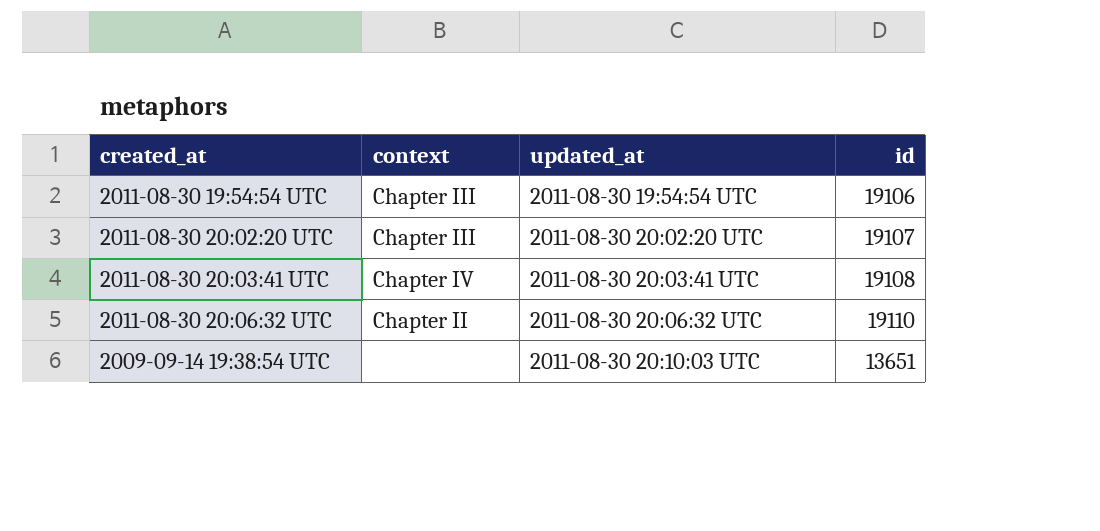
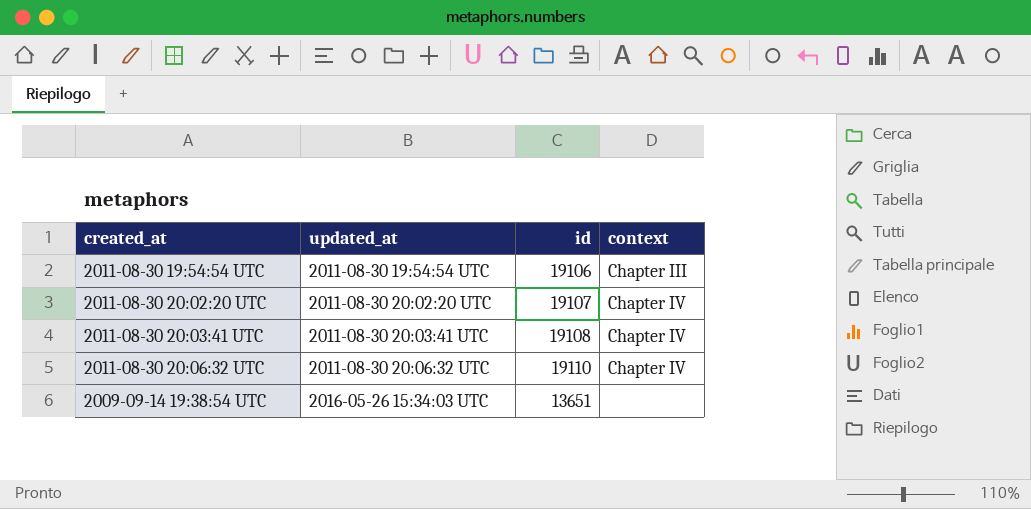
column context | position: 2 -> 4
2011-08-30 20:02:20 UTC | context: Chapter III -> Chapter IV
2011-08-30 20:06:32 UTC | context: Chapter II -> Chapter IV
2009-09-14 19:38:54 UTC | updated_at: 2011-08-30 20:10:03 UTC -> 2016-05-26 15:34:03 UTC

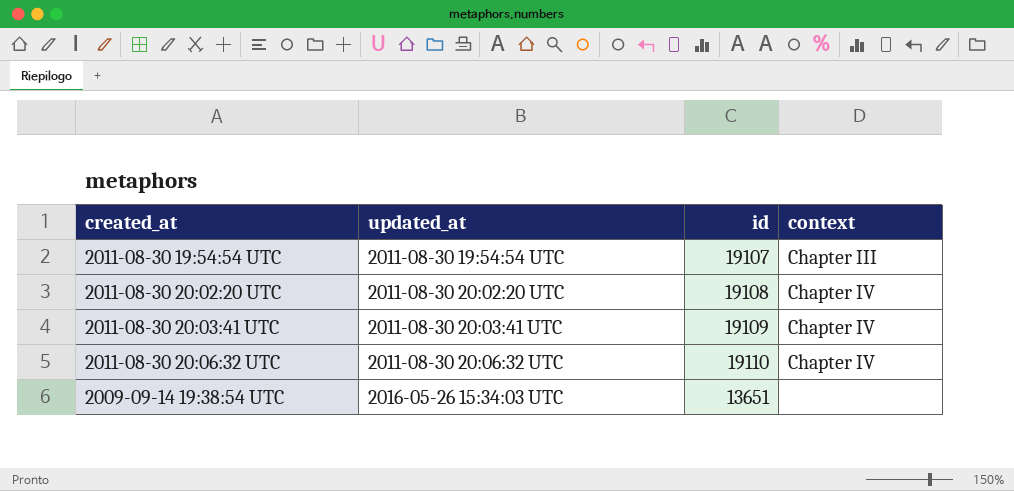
2011-08-30 19:54:54 UTC | id: 19106 -> 19107
2011-08-30 20:02:20 UTC | id: 19107 -> 19108
2011-08-30 20:03:41 UTC | id: 19108 -> 19109

